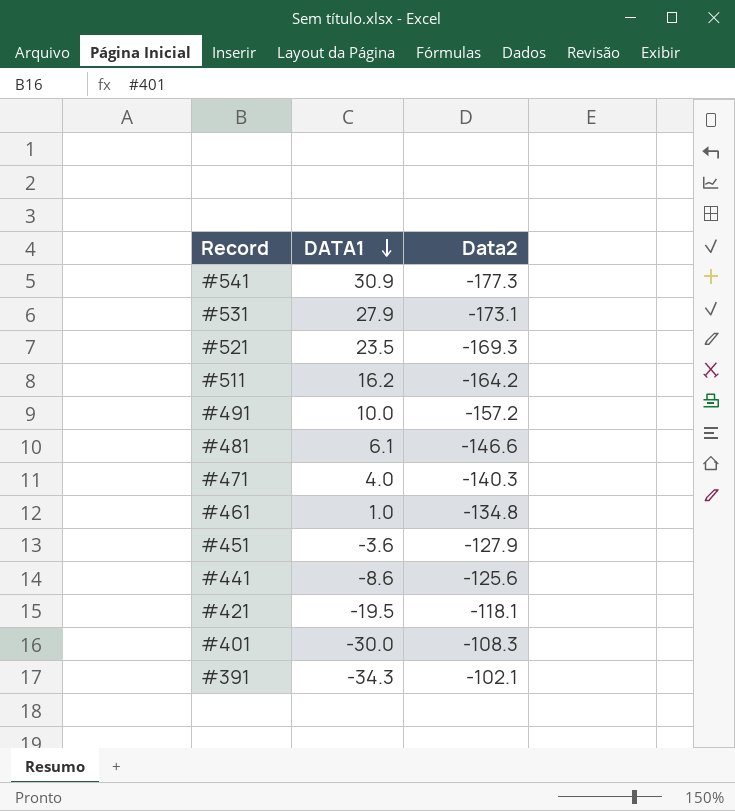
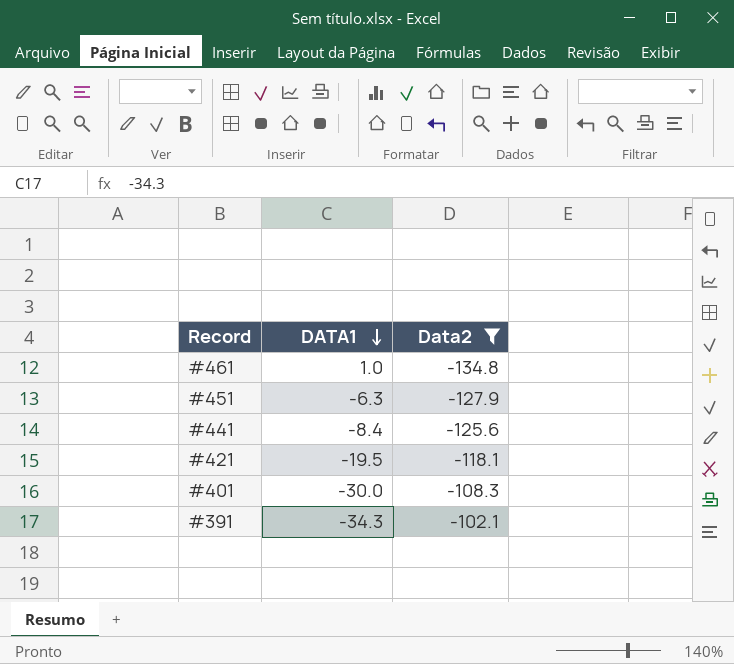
filter: none -> Data2 >= -134.8
#451 | DATA1: -3.6 -> -6.3
#441 | DATA1: -8.6 -> -8.4

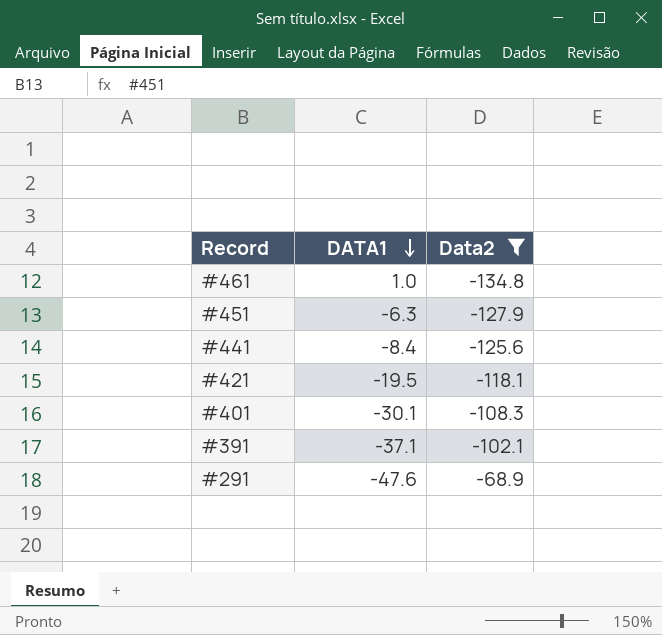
#401 | DATA1: -30.0 -> -30.1
#391 | DATA1: -34.3 -> -37.1
row #291: none -> -47.6 | -68.9

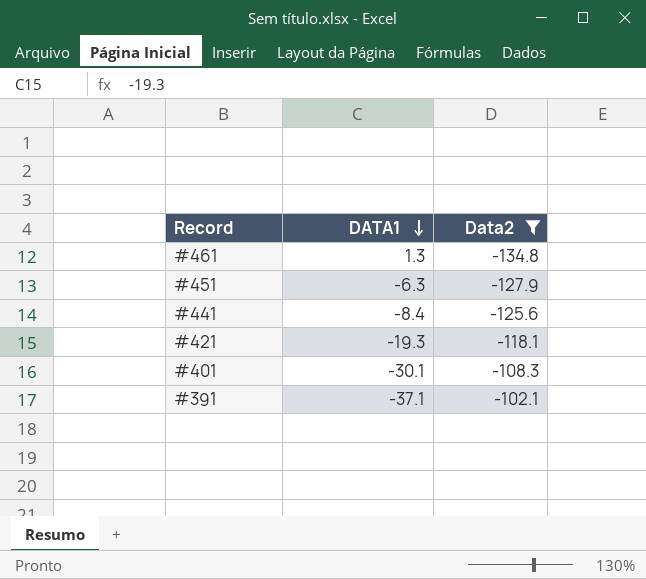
row #291: -47.6 | -68.9 -> none
#461 | DATA1: 1.0 -> 1.3
#421 | DATA1: -19.5 -> -19.3

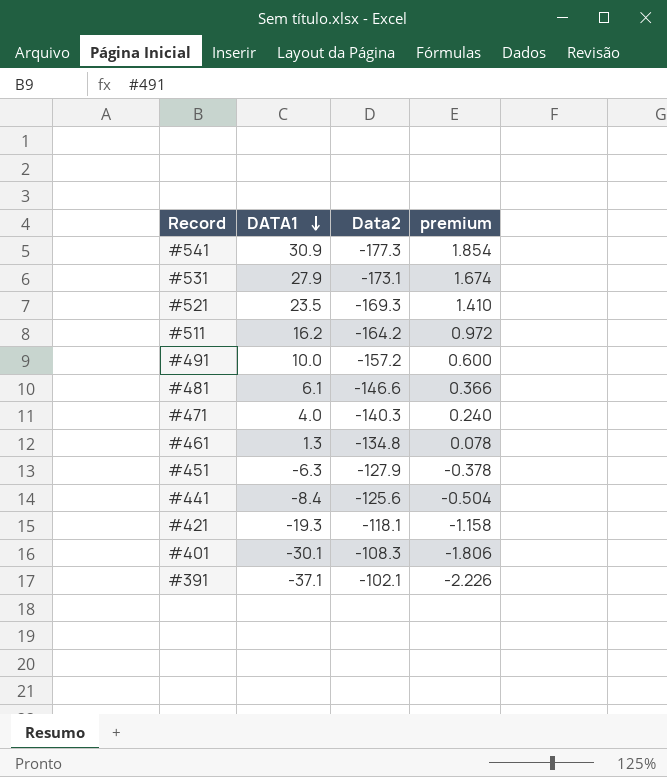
filter: Data2 >= -134.8 -> none
column premium | formula: none -> [DATA1] * 0.06

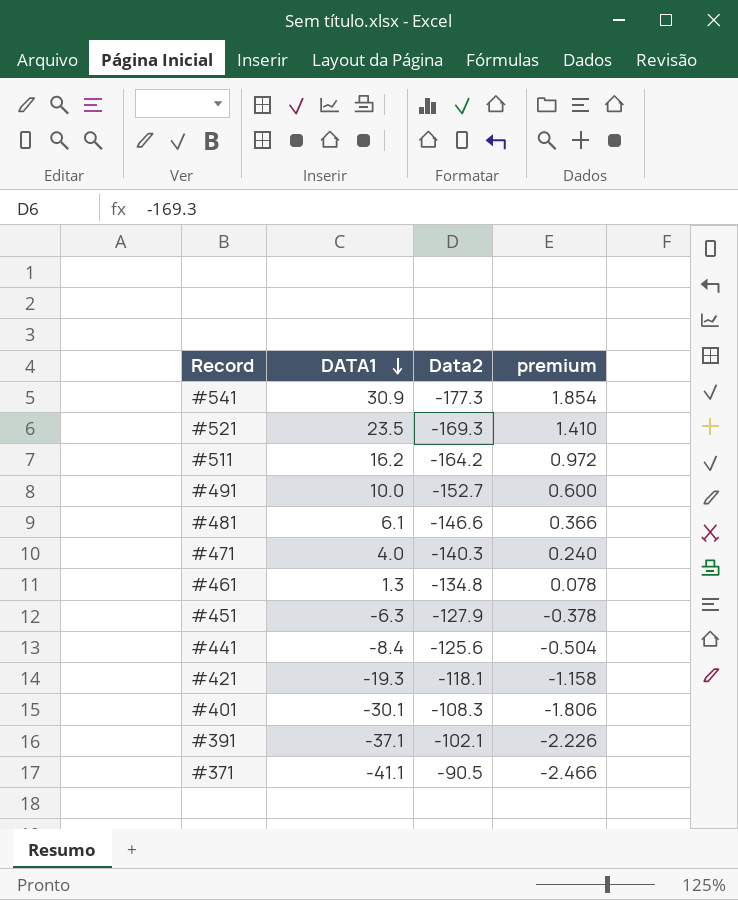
row #531: 27.9 | -173.1 | 1.674 -> none
#491 | Data2: -157.2 -> -152.7
row #371: none -> -41.1 | -90.5 | -2.466

